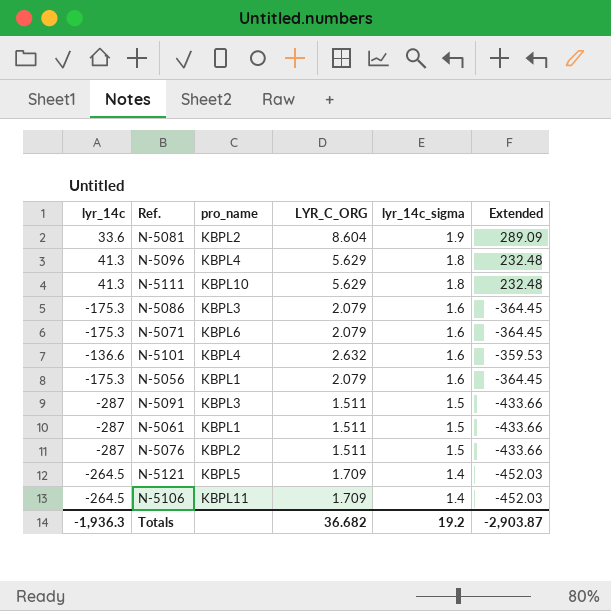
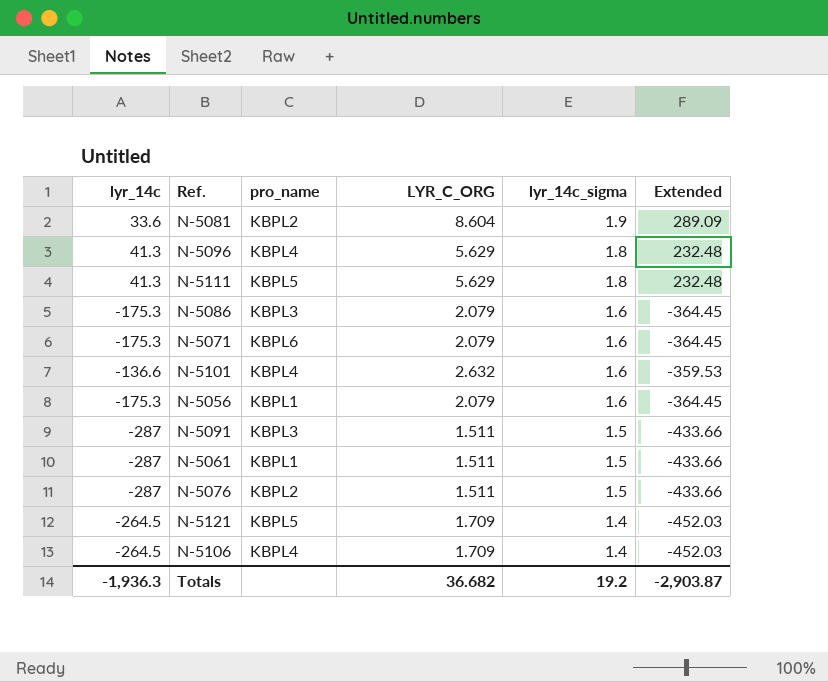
N-5111 | pro_name: KBPL10 -> KBPL5
N-5106 | pro_name: KBPL11 -> KBPL4

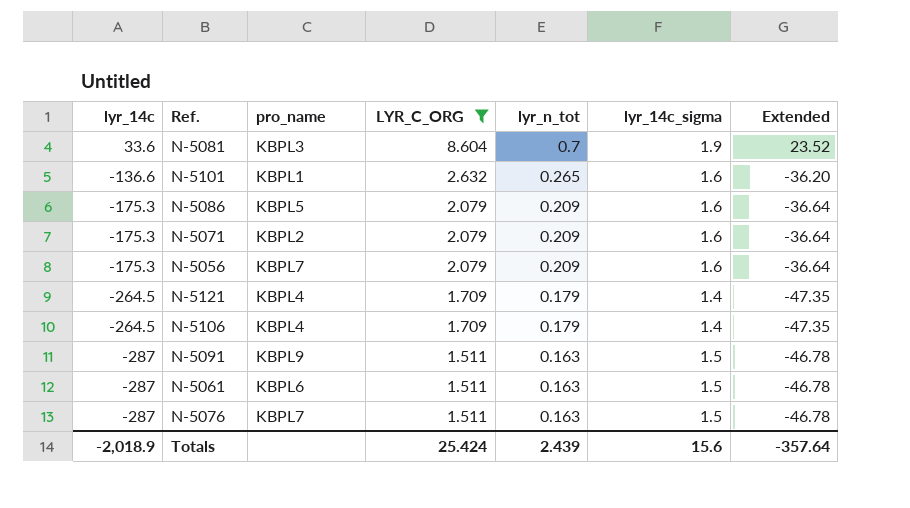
filter: none -> LYR_C_ORG != 5.629
row order: lyr_14c_sigma descending -> lyr_14c descending
column lyr_n_tot | position: none -> 5
column Extended | formula: [lyr_14c] * [LYR_C_ORG] -> [lyr_14c] * [lyr_n_tot]
N-5081 | pro_name: KBPL2 -> KBPL3
N-5101 | pro_name: KBPL4 -> KBPL1
N-5086 | pro_name: KBPL3 -> KBPL5
N-5071 | pro_name: KBPL6 -> KBPL2
N-5056 | pro_name: KBPL1 -> KBPL7
N-5121 | pro_name: KBPL5 -> KBPL4
N-5091 | pro_name: KBPL3 -> KBPL9
N-5061 | pro_name: KBPL1 -> KBPL6
N-5076 | pro_name: KBPL2 -> KBPL7
Totals | lyr_14c: -1,936.3 -> -2,018.9
Totals | LYR_C_ORG: 36.682 -> 25.424
Totals | lyr_14c_sigma: 19.2 -> 15.6
Totals | Extended: -2,903.87 -> -357.64

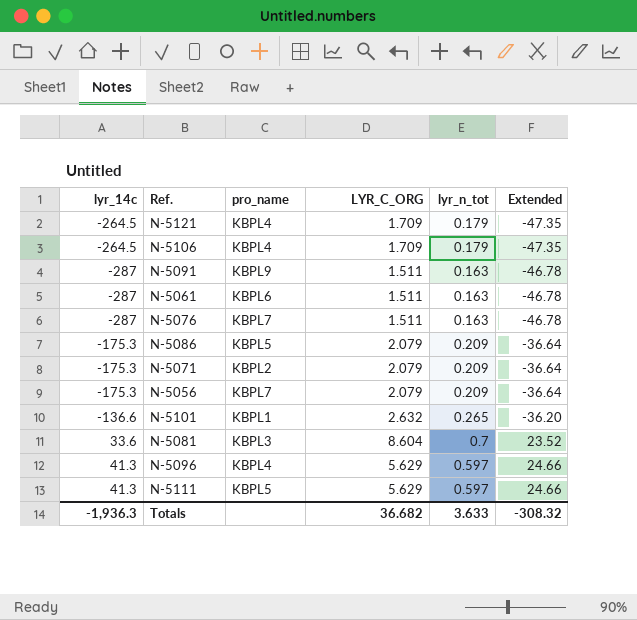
filter: LYR_C_ORG != 5.629 -> none
row order: lyr_14c descending -> Extended ascending
column lyr_14c_sigma | position: 6 -> none
Totals | lyr_14c: -2,018.9 -> -1,936.3
Totals | LYR_C_ORG: 25.424 -> 36.682
Totals | lyr_n_tot: 2.439 -> 3.633
Totals | Extended: -357.64 -> -308.32

